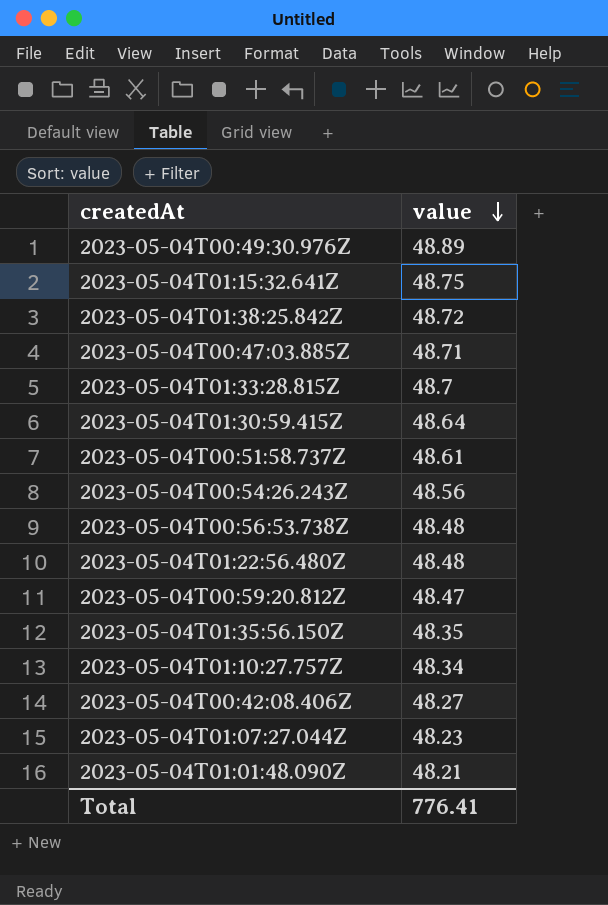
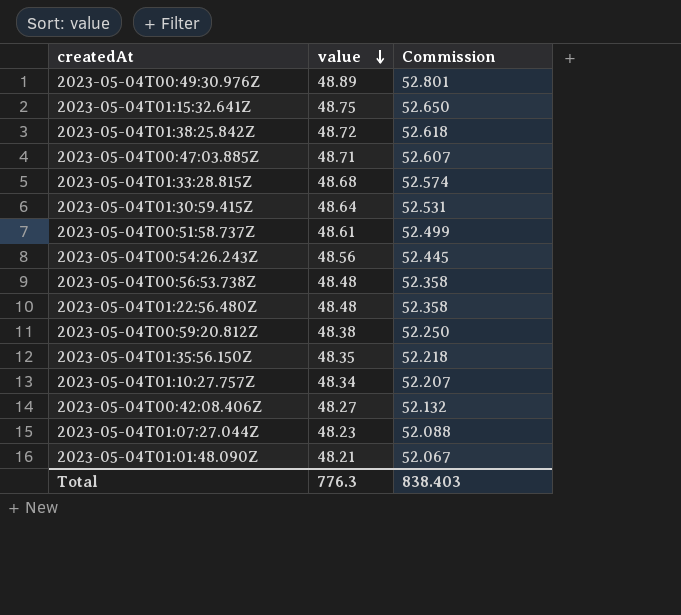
column Commission | formula: none -> [value] * 1.08
2023-05-04T01:33:28.815Z | value: 48.7 -> 48.68
2023-05-04T00:59:20.812Z | value: 48.47 -> 48.38
Total | value: 776.41 -> 776.3

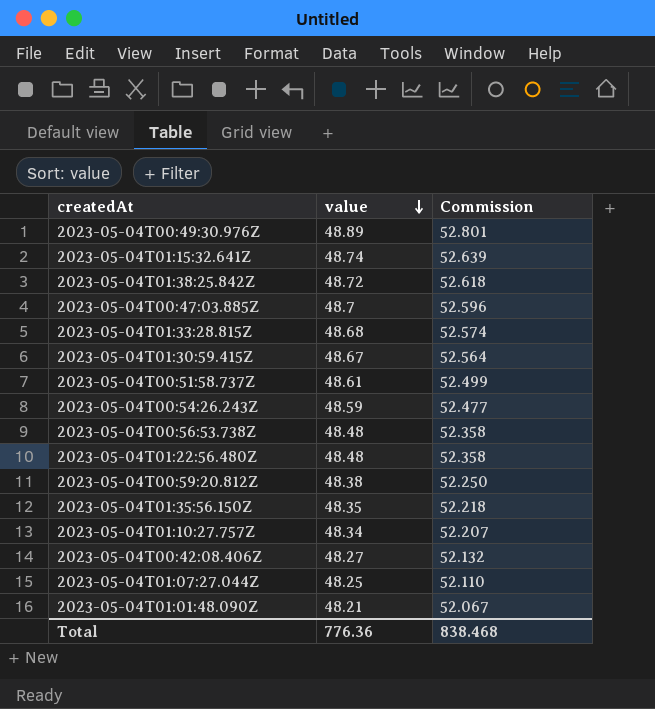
2023-05-04T01:15:32.641Z | value: 48.75 -> 48.74
2023-05-04T01:15:32.641Z | Commission: 52.650 -> 52.639
2023-05-04T00:47:03.885Z | value: 48.71 -> 48.7
2023-05-04T00:47:03.885Z | Commission: 52.607 -> 52.596
2023-05-04T01:30:59.415Z | value: 48.64 -> 48.67
2023-05-04T01:30:59.415Z | Commission: 52.531 -> 52.564
2023-05-04T00:54:26.243Z | value: 48.56 -> 48.59
2023-05-04T00:54:26.243Z | Commission: 52.445 -> 52.477
2023-05-04T01:07:27.044Z | value: 48.23 -> 48.25
2023-05-04T01:07:27.044Z | Commission: 52.088 -> 52.110
Total | value: 776.3 -> 776.36
Total | Commission: 838.403 -> 838.468

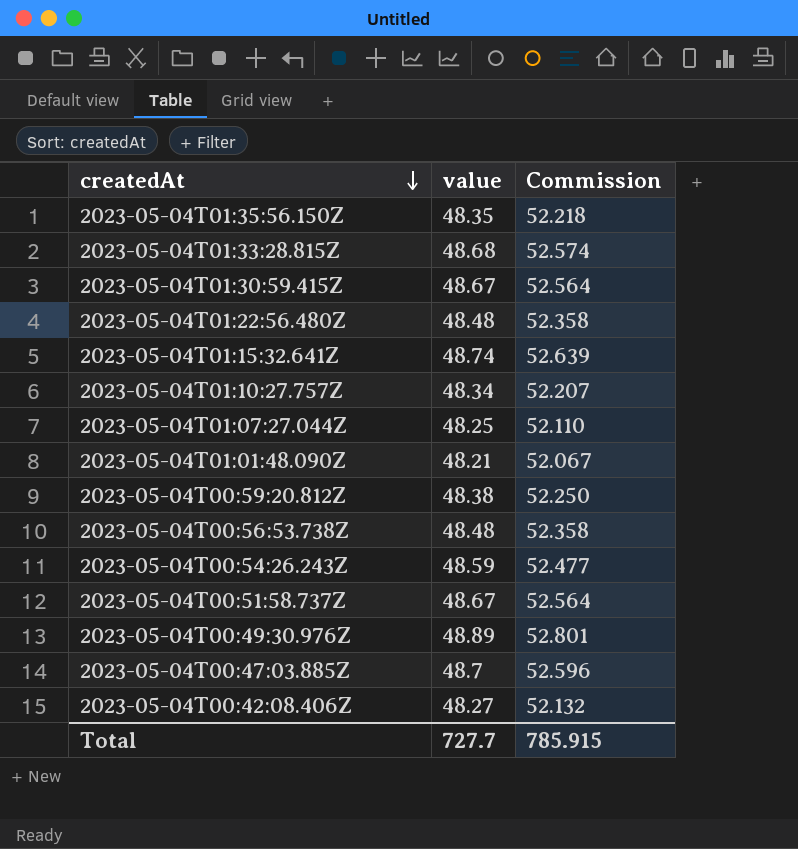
row order: value descending -> createdAt descending
row 2023-05-04T01:38:25.842Z: 48.72 | 52.618 -> none
2023-05-04T00:51:58.737Z | value: 48.61 -> 48.67
2023-05-04T00:51:58.737Z | Commission: 52.499 -> 52.564
Total | value: 776.36 -> 727.7
Total | Commission: 838.468 -> 785.915

